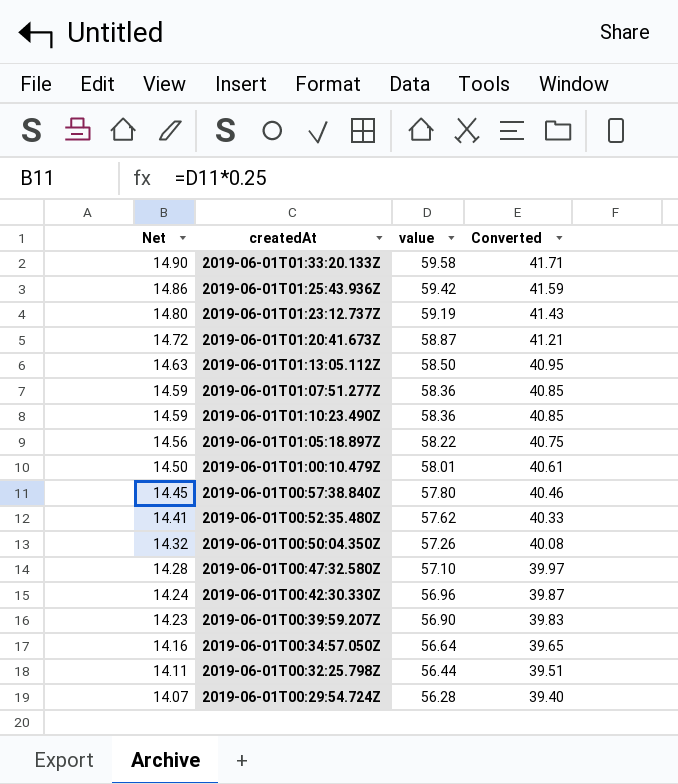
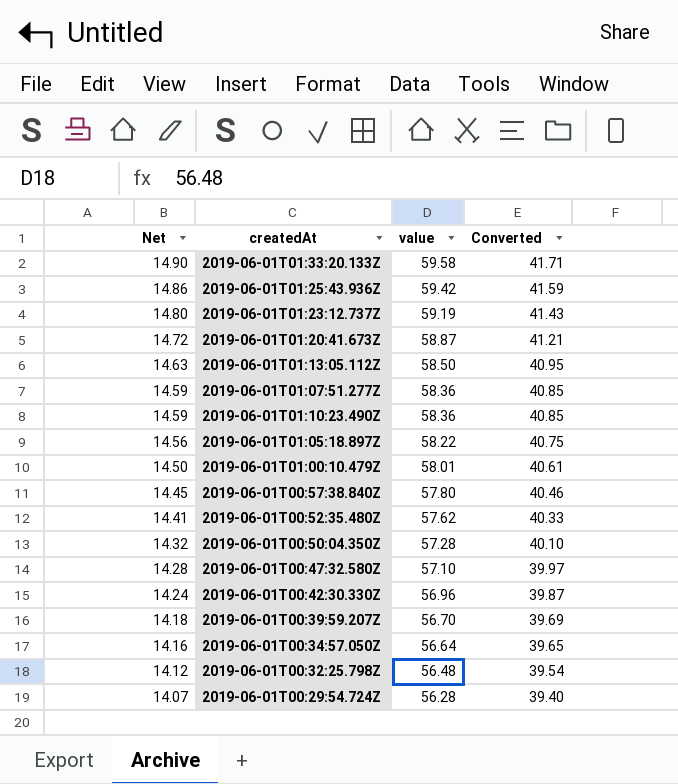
2019-06-01T00:50:04.350Z | value: 57.26 -> 57.28
2019-06-01T00:50:04.350Z | Converted: 40.08 -> 40.10
2019-06-01T00:39:59.207Z | Net: 14.23 -> 14.18
2019-06-01T00:39:59.207Z | value: 56.90 -> 56.70
2019-06-01T00:39:59.207Z | Converted: 39.83 -> 39.69
2019-06-01T00:32:25.798Z | Net: 14.11 -> 14.12
2019-06-01T00:32:25.798Z | value: 56.44 -> 56.48
2019-06-01T00:32:25.798Z | Converted: 39.51 -> 39.54

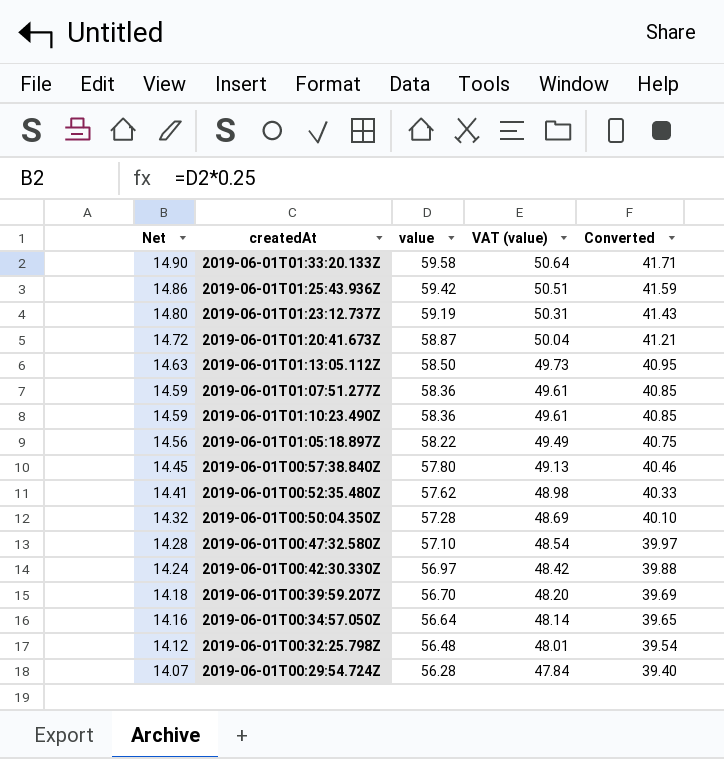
column VAT (value) | formula: none -> [value] * 0.85
row 2019-06-01T01:00:10.479Z: 14.50 | 58.01 | 40.61 -> none
2019-06-01T00:42:30.330Z | value: 56.96 -> 56.97
2019-06-01T00:42:30.330Z | Converted: 39.87 -> 39.88

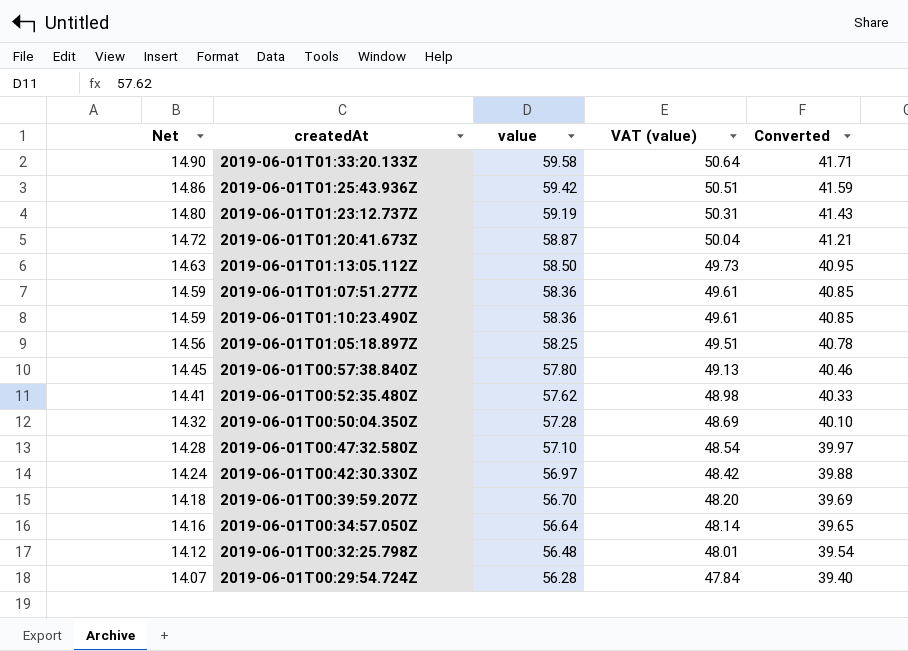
2019-06-01T01:05:18.897Z | value: 58.22 -> 58.25
2019-06-01T01:05:18.897Z | VAT (value): 49.49 -> 49.51
2019-06-01T01:05:18.897Z | Converted: 40.75 -> 40.78

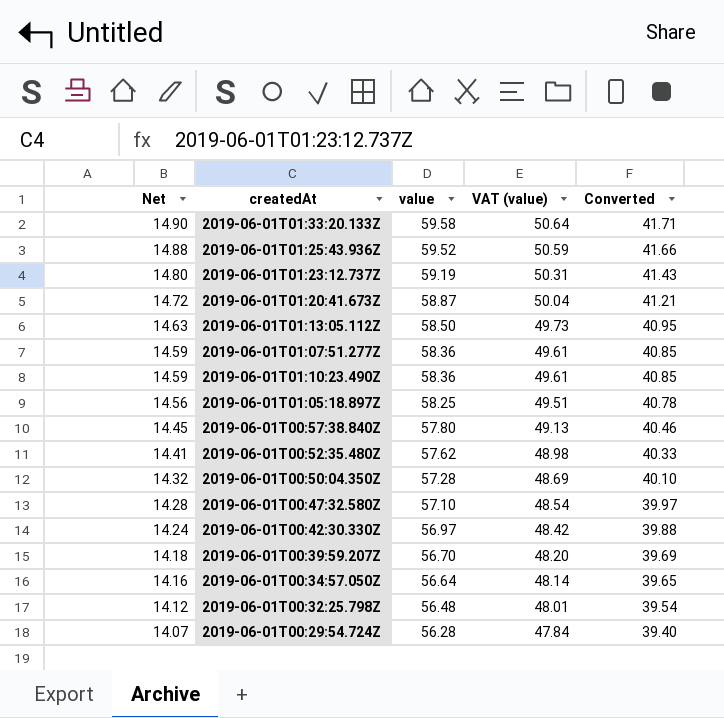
2019-06-01T01:25:43.936Z | Net: 14.86 -> 14.88
2019-06-01T01:25:43.936Z | value: 59.42 -> 59.52
2019-06-01T01:25:43.936Z | VAT (value): 50.51 -> 50.59
2019-06-01T01:25:43.936Z | Converted: 41.59 -> 41.66

